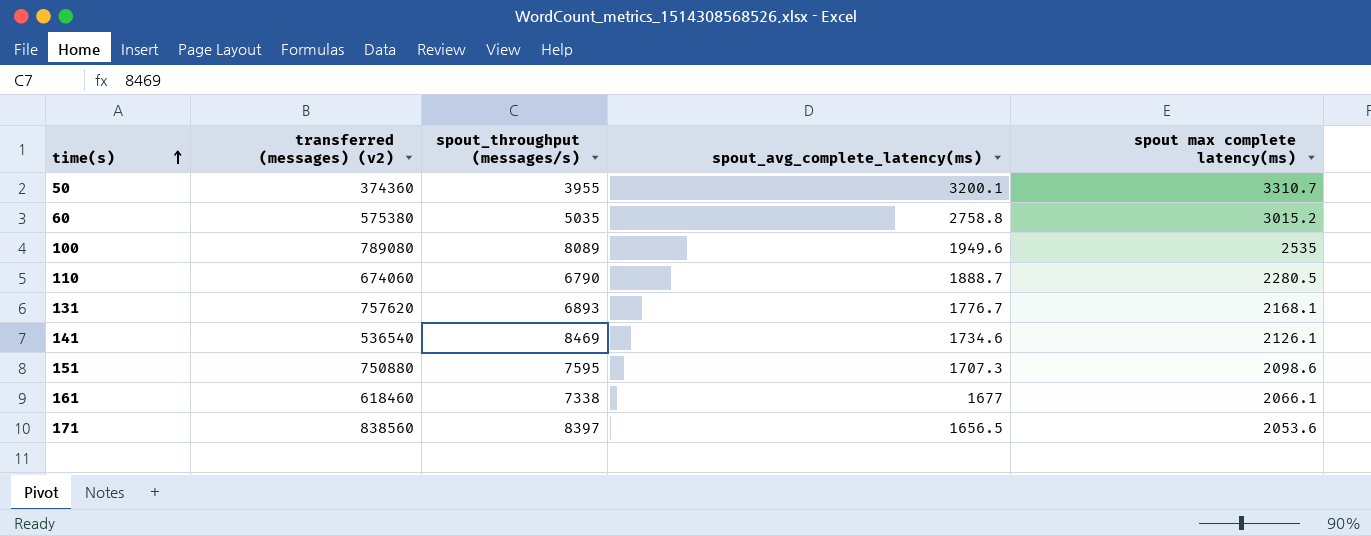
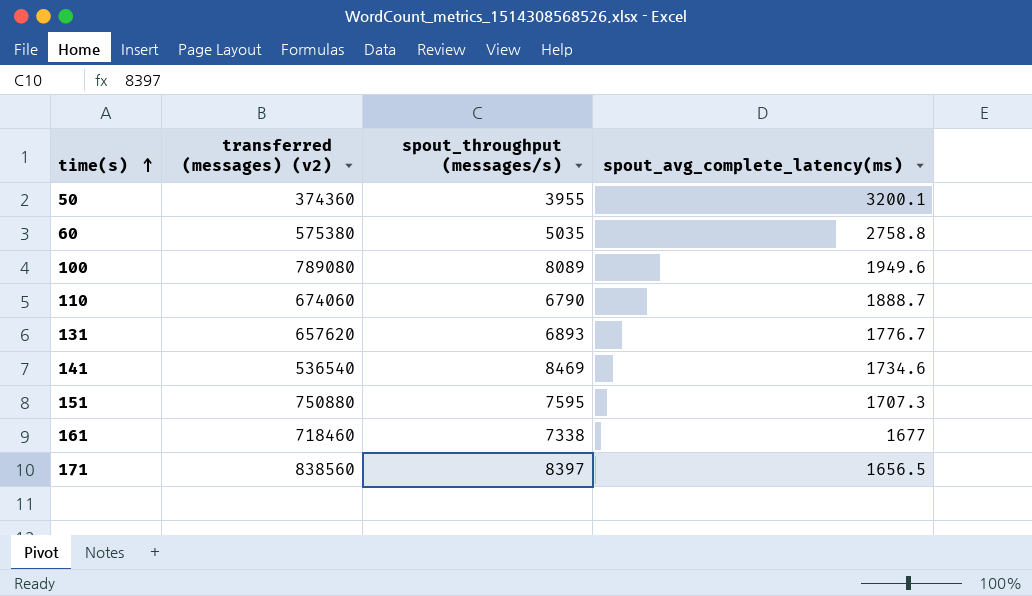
column spout max complete latency(ms) | position: 5 -> none
131 | transferred (messages) (v2): 757620 -> 657620
161 | transferred (messages) (v2): 618460 -> 718460

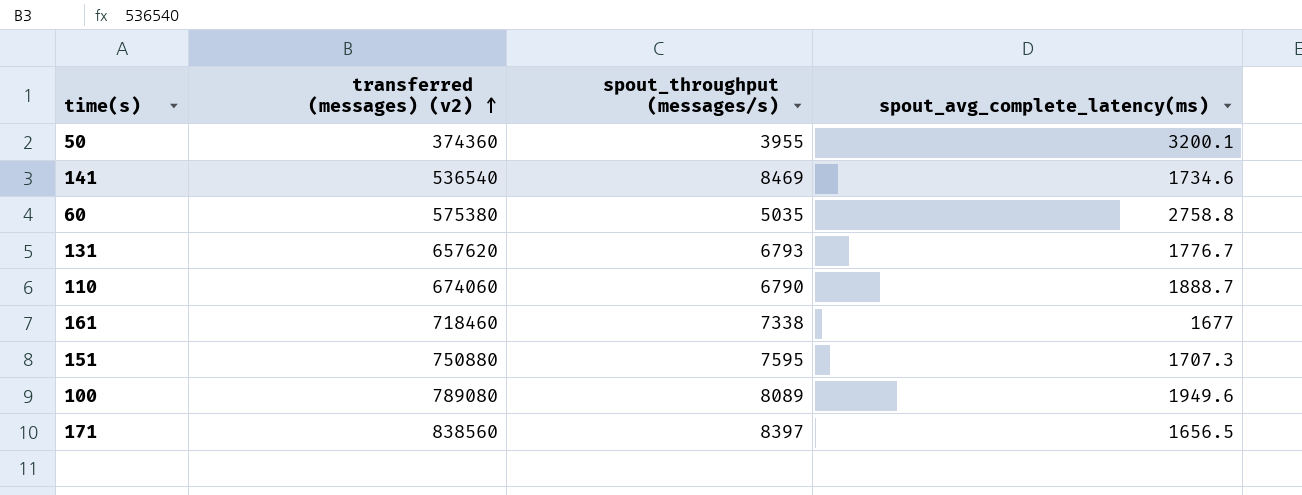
row order: time(s) ascending -> transferred (messages) (v2) ascending
131 | spout_throughput (messages/s): 6893 -> 6793

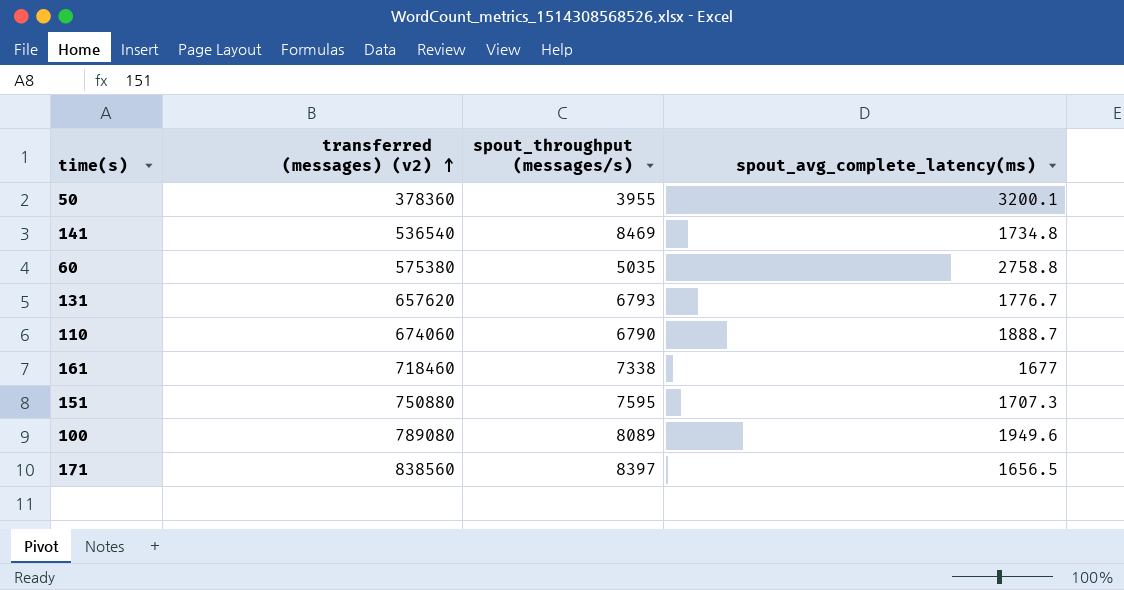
50 | transferred (messages) (v2): 374360 -> 378360
141 | spout_avg_complete_latency(ms): 1734.6 -> 1734.8

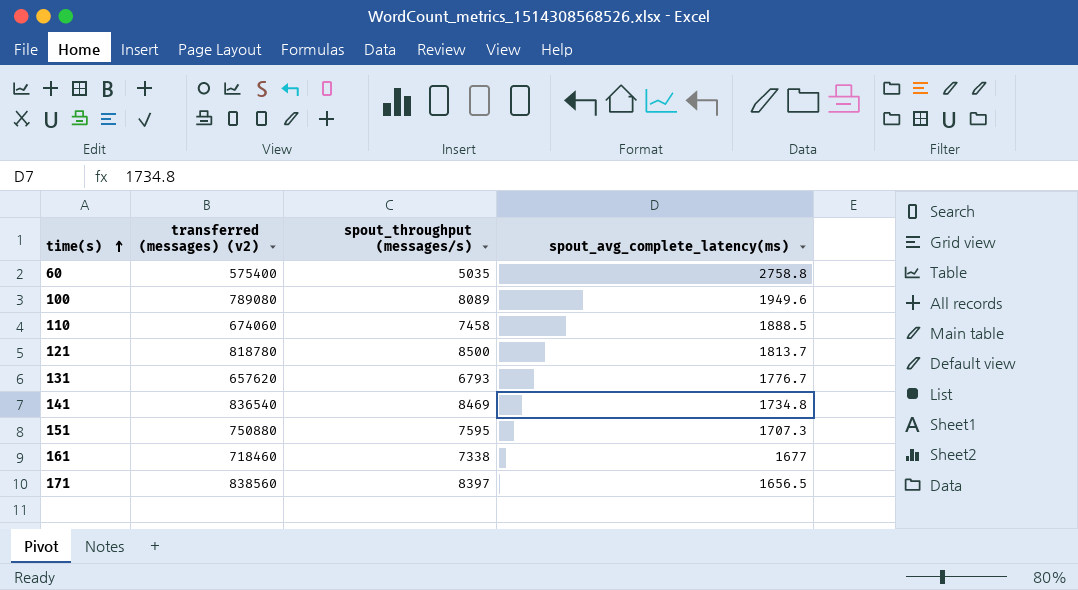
row order: transferred (messages) (v2) ascending -> time(s) ascending
row 50: 378360 | 3955 | 3200.1 -> none
60 | transferred (messages) (v2): 575380 -> 575400
110 | spout_throughput (messages/s): 6790 -> 7458
110 | spout_avg_complete_latency(ms): 1888.7 -> 1888.5
row 121: none -> 818780 | 8500 | 1813.7
141 | transferred (messages) (v2): 536540 -> 836540

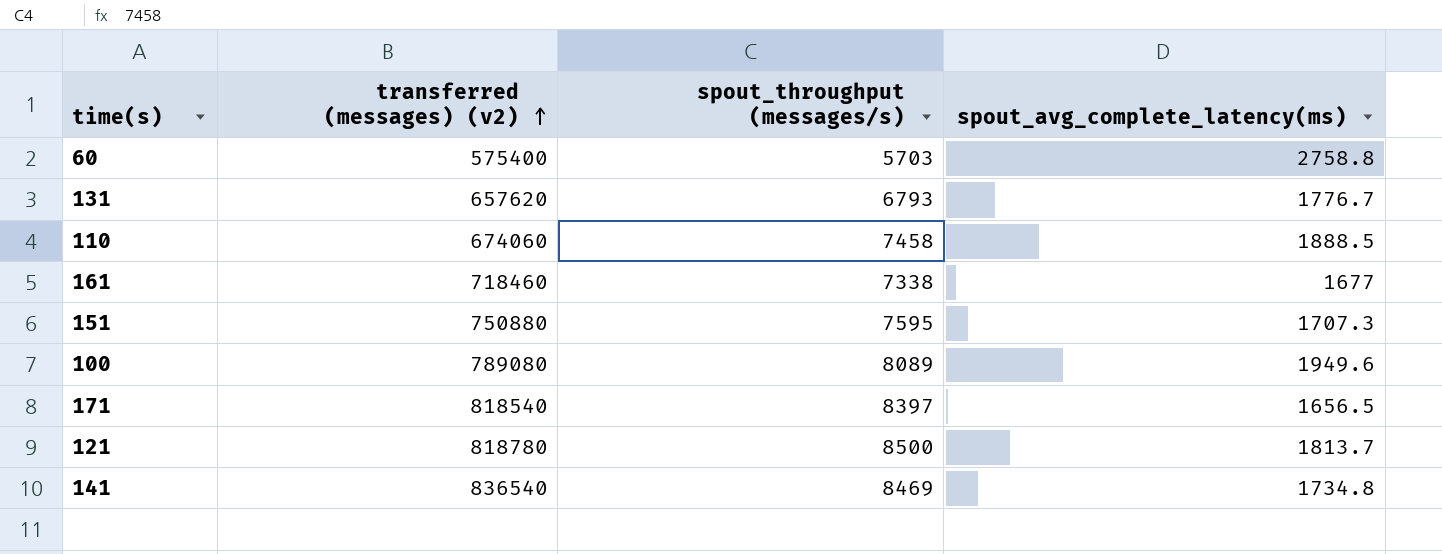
row order: time(s) ascending -> transferred (messages) (v2) ascending
60 | spout_throughput (messages/s): 5035 -> 5703
171 | transferred (messages) (v2): 838560 -> 818540

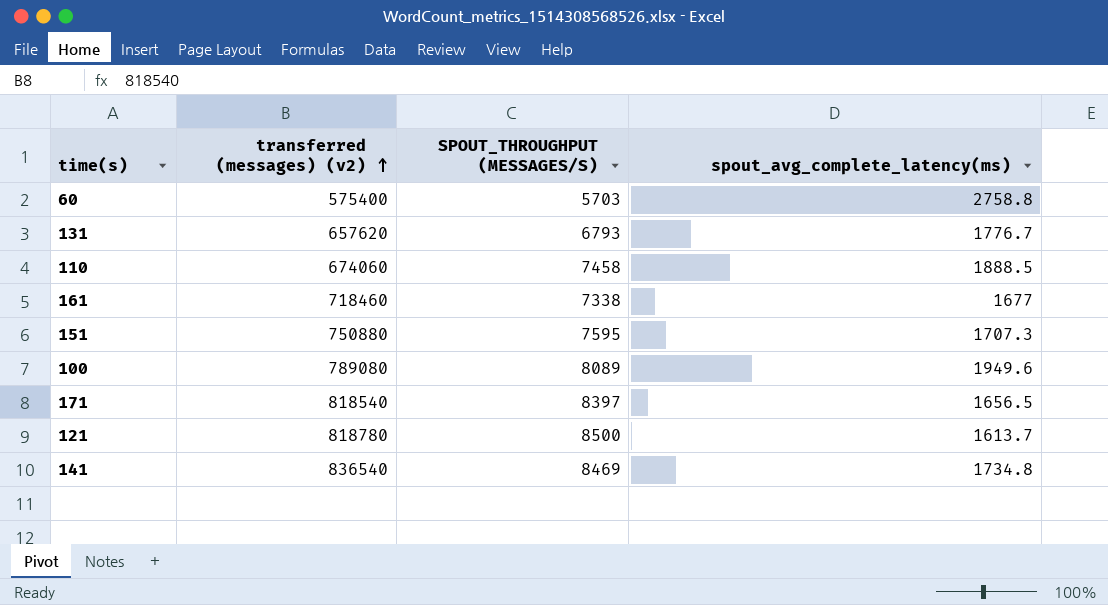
column name: spout_throughput (messages/s) -> SPOUT_THROUGHPUT (MESSAGES/S)
121 | spout_avg_complete_latency(ms): 1813.7 -> 1613.7

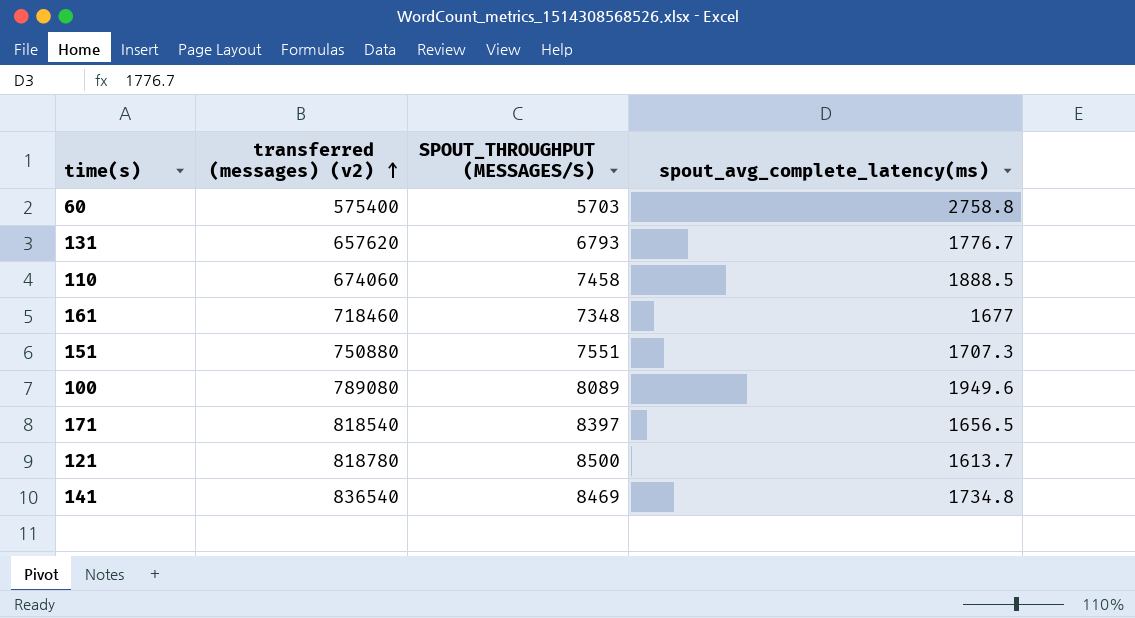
161 | SPOUT_THROUGHPUT (MESSAGES/S): 7338 -> 7348
151 | SPOUT_THROUGHPUT (MESSAGES/S): 7595 -> 7551

